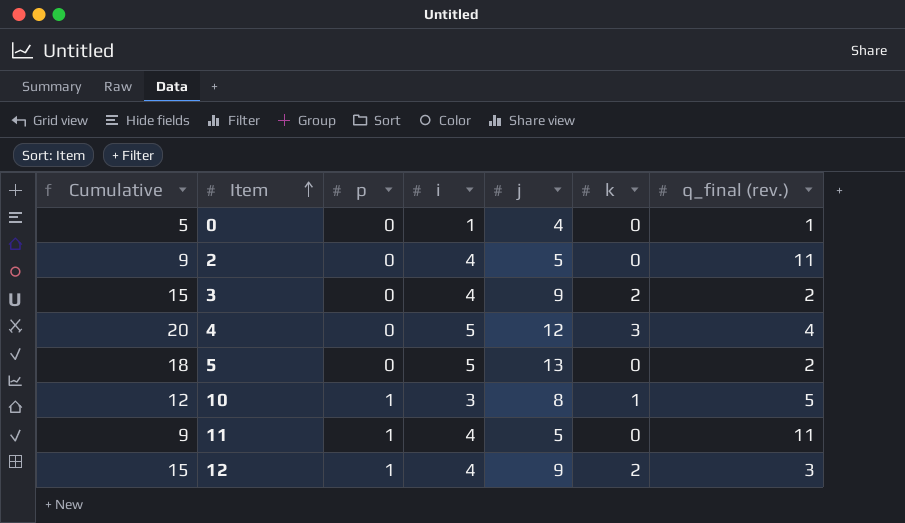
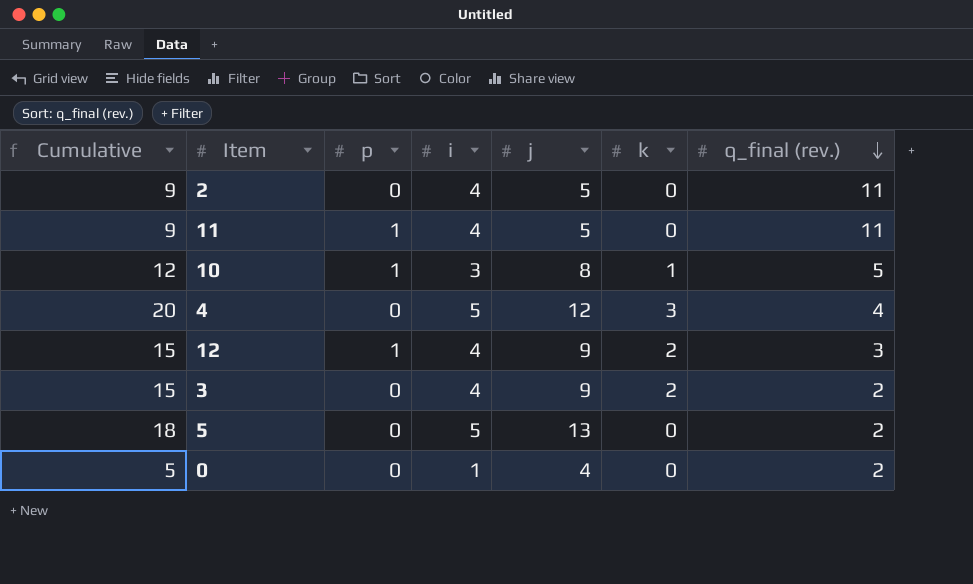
row order: Item ascending -> q_final (rev.) descending
0 | q_final (rev.): 1 -> 2

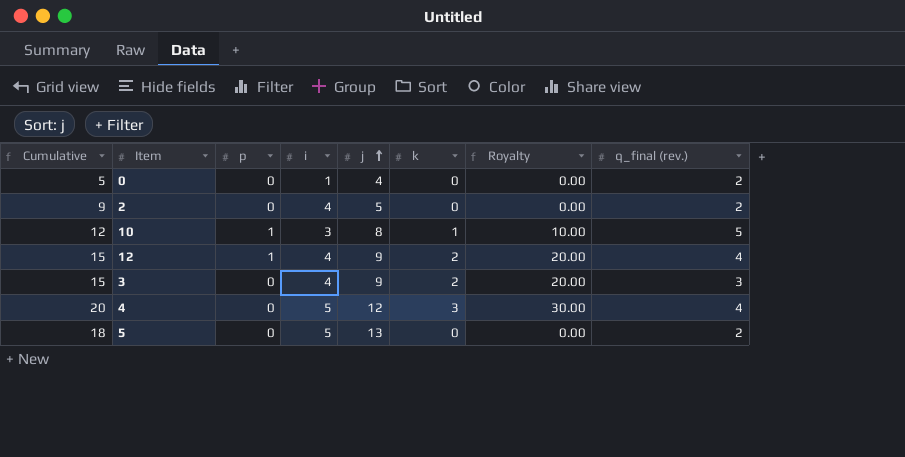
row order: q_final (rev.) descending -> j ascending
column Royalty | formula: none -> [k] * 10
row 11: 9 | 1 | 4 | 5 | 0 | 11 -> none
2 | q_final (rev.): 11 -> 2
12 | q_final (rev.): 3 -> 4
3 | q_final (rev.): 2 -> 3

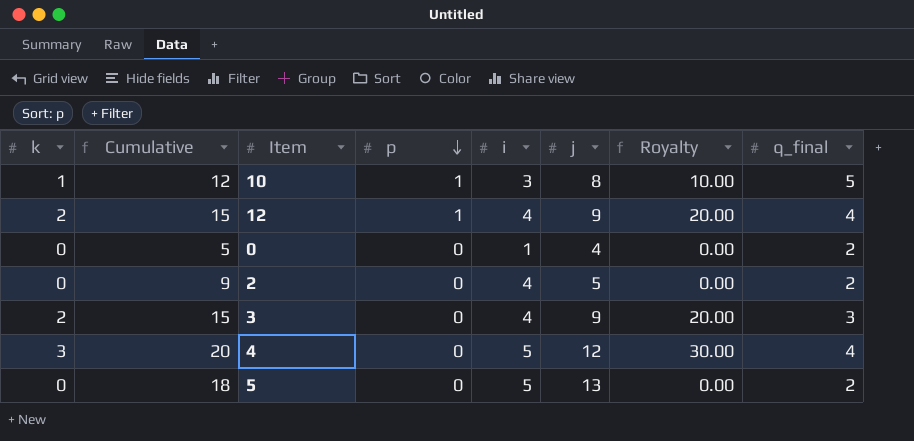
row order: j ascending -> p descending
column k | position: 6 -> 1
column name: q_final (rev.) -> q_final

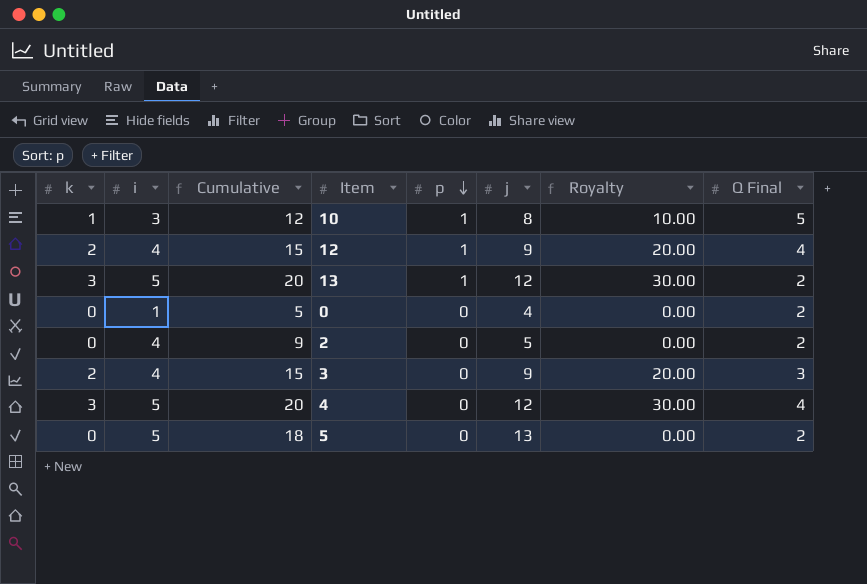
column i | position: 5 -> 2
column name: q_final -> Q Final
row 13: none -> 3 | 5 | 20 | 1 | 12 | 30.00 | 2

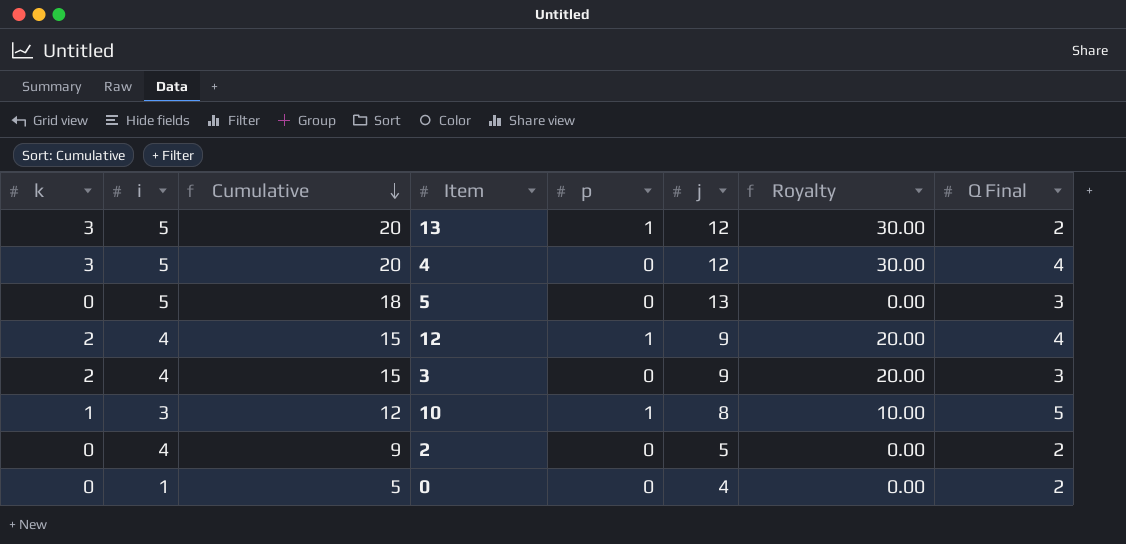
row order: p descending -> Cumulative descending
5 | Q Final: 2 -> 3

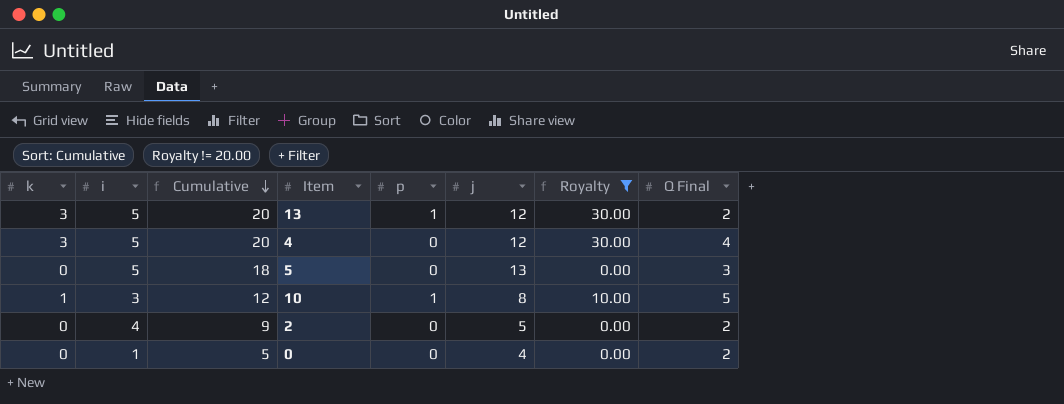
filter: none -> Royalty != 20.00

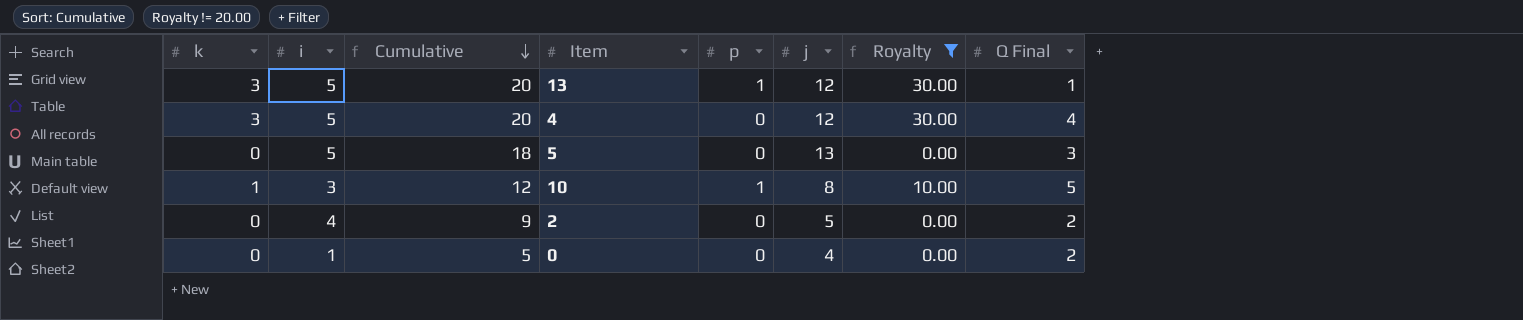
13 | Q Final: 2 -> 1

